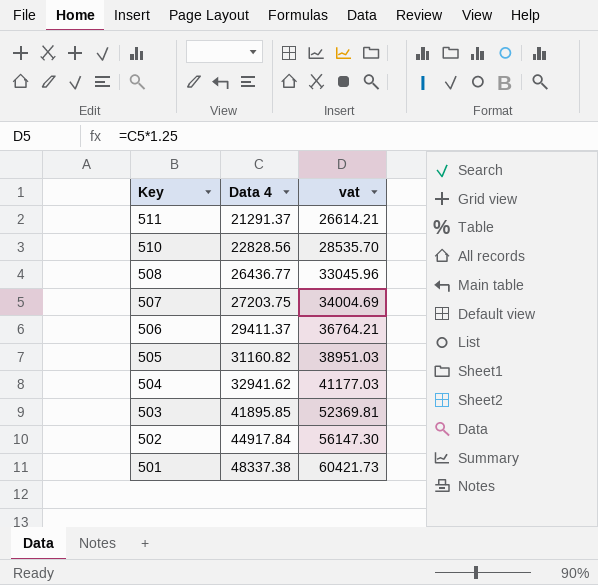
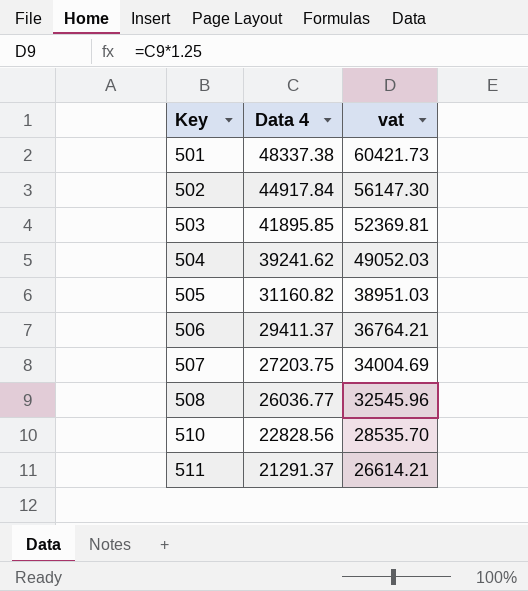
row order: Key descending -> Key ascending
504 | Data 4: 32941.62 -> 39241.62
504 | vat: 41177.03 -> 49052.03
508 | Data 4: 26436.77 -> 26036.77
508 | vat: 33045.96 -> 32545.96

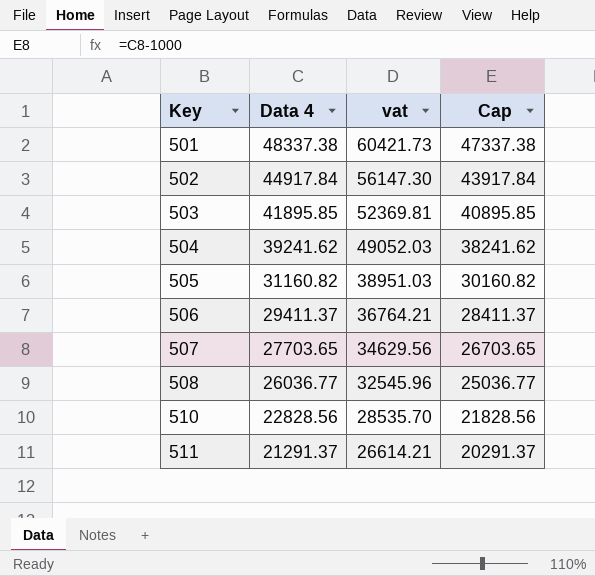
column Cap | formula: none -> [Data 4] - 1000
507 | Data 4: 27203.75 -> 27703.65
507 | vat: 34004.69 -> 34629.56

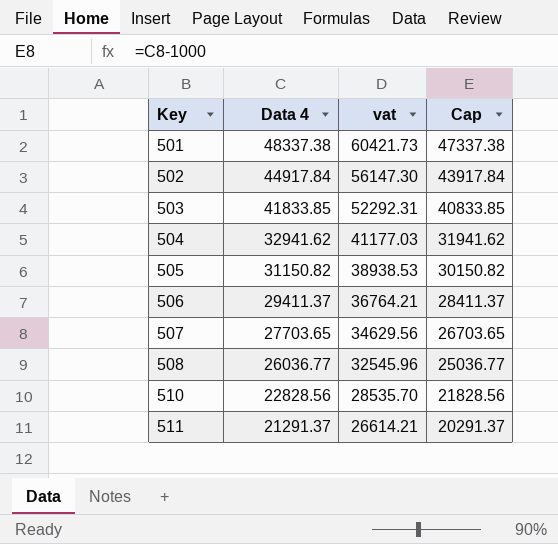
503 | Data 4: 41895.85 -> 41833.85
503 | vat: 52369.81 -> 52292.31
503 | Cap: 40895.85 -> 40833.85
504 | Data 4: 39241.62 -> 32941.62
504 | vat: 49052.03 -> 41177.03
504 | Cap: 38241.62 -> 31941.62
505 | Data 4: 31160.82 -> 31150.82
505 | vat: 38951.03 -> 38938.53
505 | Cap: 30160.82 -> 30150.82

